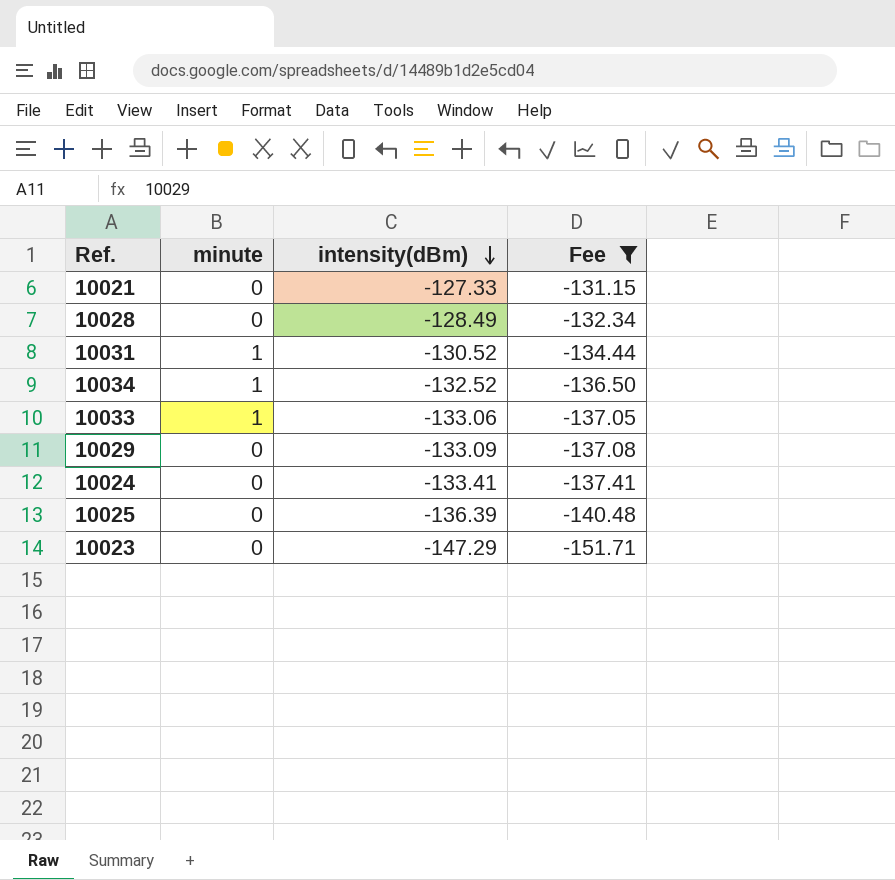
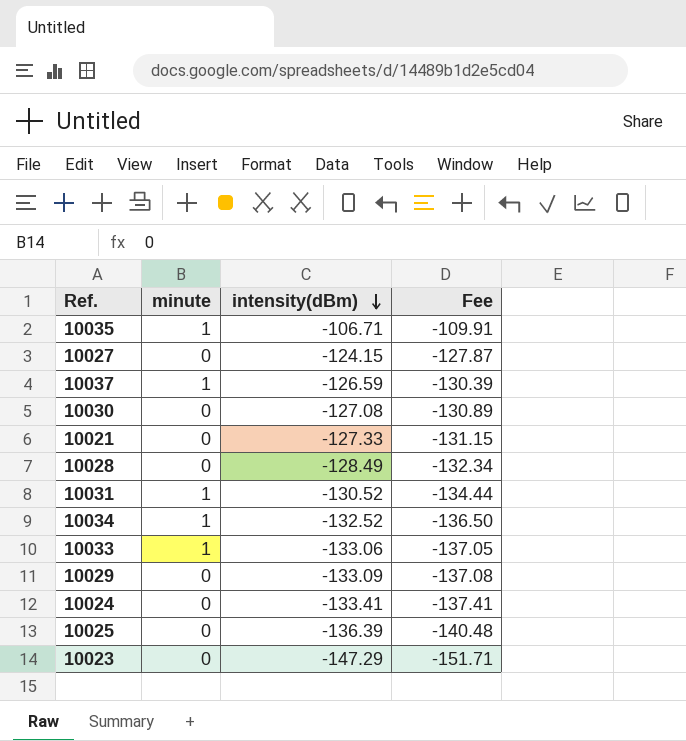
filter: Fee <= -131.15 -> none

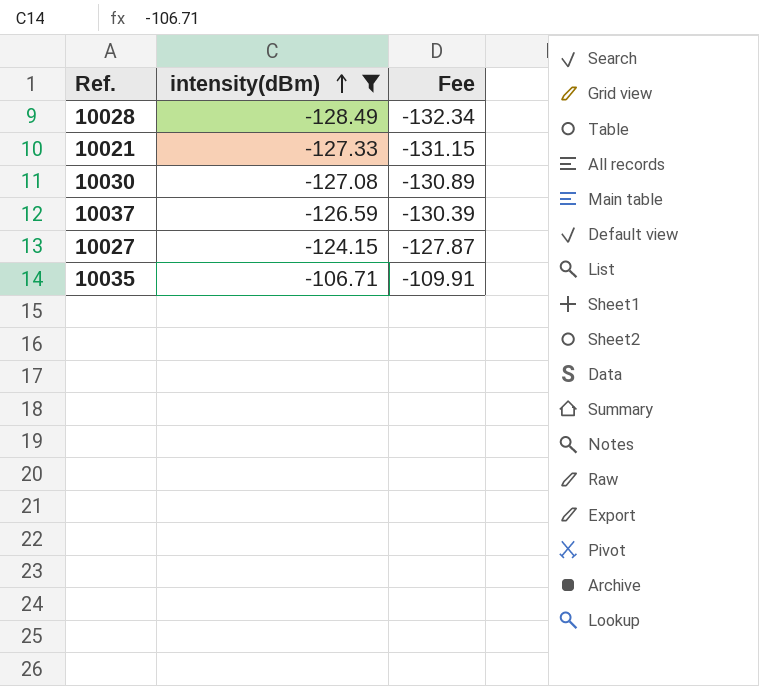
filter: none -> intensity(dBm) >= -128.49
row order: intensity(dBm) descending -> intensity(dBm) ascending
column minute | position: 2 -> none

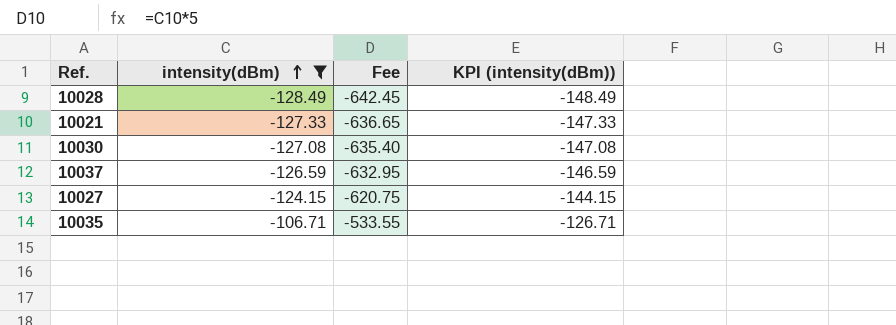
column Fee | formula: [intensity(dBm)] * 1.03 -> [intensity(dBm)] * 5
column KPI (intensity(dBm)) | formula: none -> [intensity(dBm)] - 20

